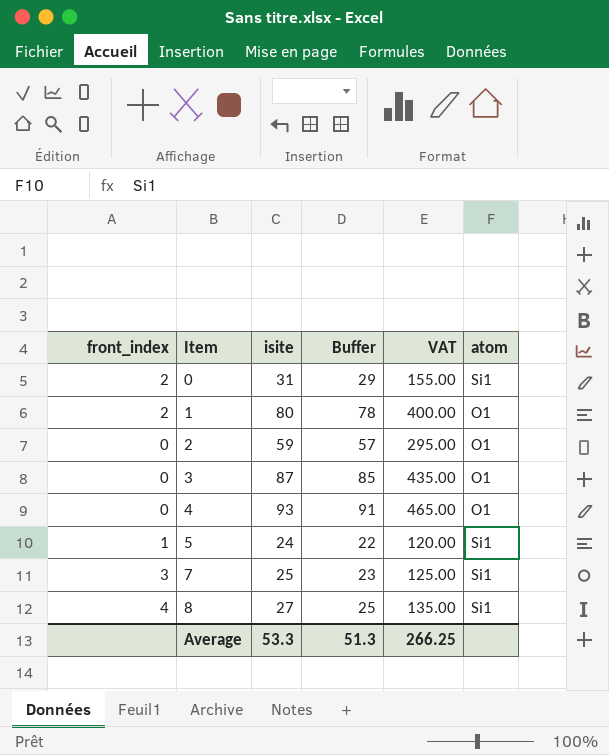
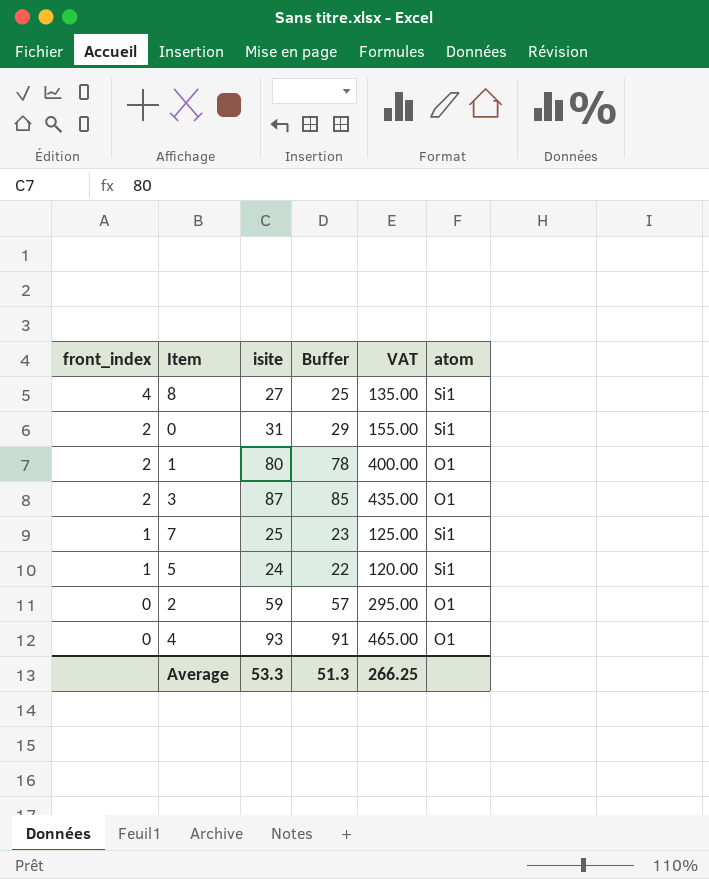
row order: Item ascending -> front_index descending
3 | front_index: 0 -> 2
7 | front_index: 3 -> 1

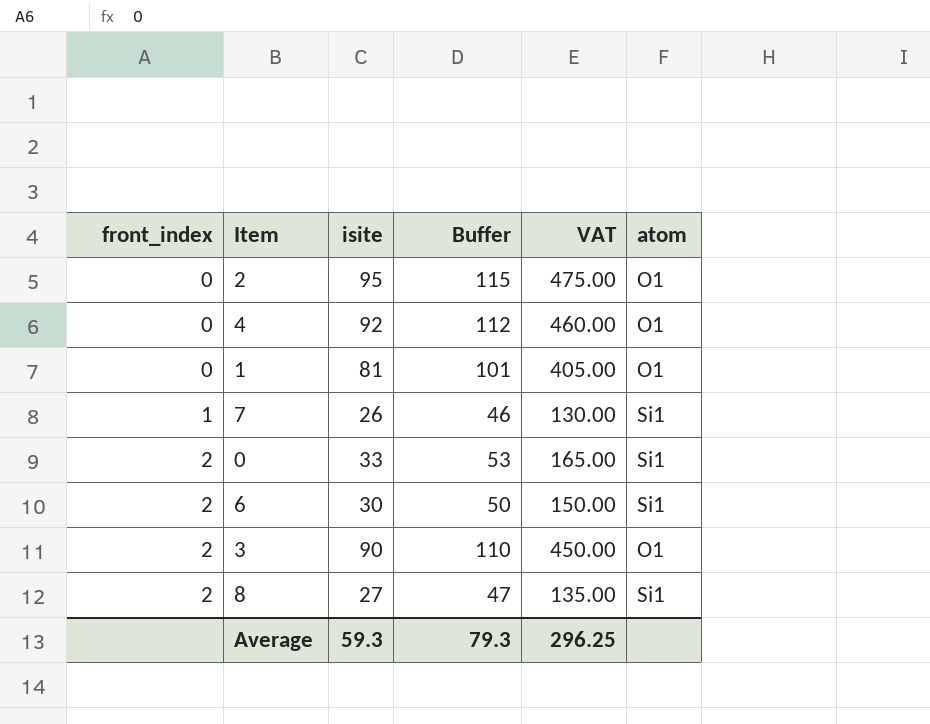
row order: front_index descending -> front_index ascending
column Buffer | formula: [isite] - 2 -> [isite] + 20
row 5: 1 | 24 | 22 | 120.00 | Si1 -> none
2 | isite: 59 -> 95
2 | VAT: 295.00 -> 475.00
4 | isite: 93 -> 92
4 | VAT: 465.00 -> 460.00
1 | front_index: 2 -> 0
1 | isite: 80 -> 81
1 | VAT: 400.00 -> 405.00
7 | isite: 25 -> 26
7 | VAT: 125.00 -> 130.00
0 | isite: 31 -> 33
0 | VAT: 155.00 -> 165.00
row 6: none -> 2 | 30 | 50 | 150.00 | Si1
3 | isite: 87 -> 90
3 | VAT: 435.00 -> 450.00
8 | front_index: 4 -> 2
Average | isite: 53.3 -> 59.3
Average | Buffer: 51.3 -> 79.3
Average | VAT: 266.25 -> 296.25

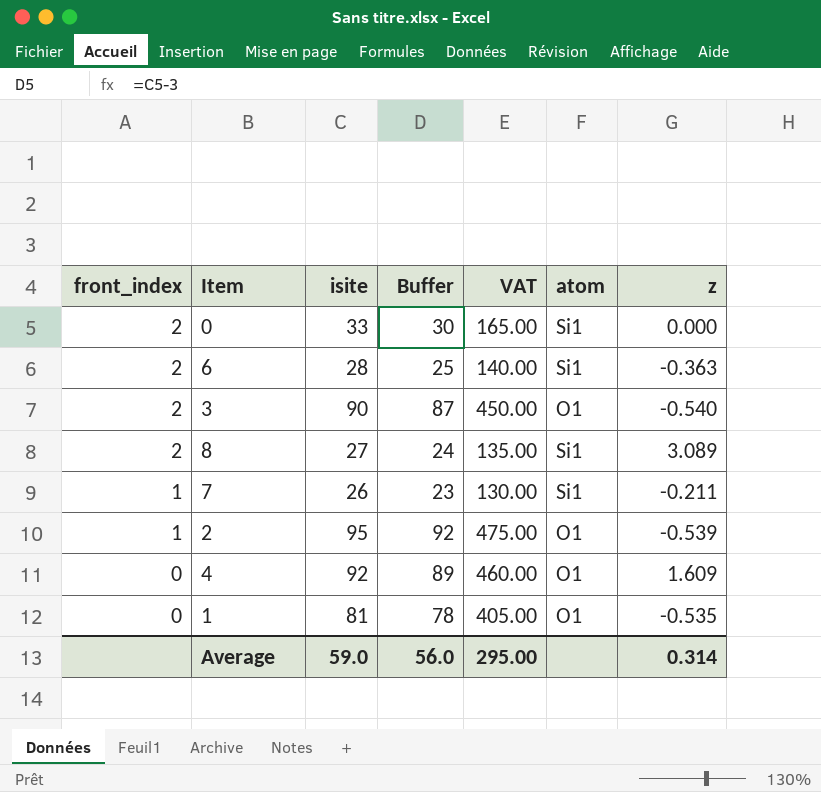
row order: front_index ascending -> front_index descending
column Buffer | formula: [isite] + 20 -> [isite] - 3
column z | position: none -> 7
6 | isite: 30 -> 28
6 | VAT: 150.00 -> 140.00
2 | front_index: 0 -> 1
Average | isite: 59.3 -> 59.0
Average | Buffer: 79.3 -> 56.0
Average | VAT: 296.25 -> 295.00

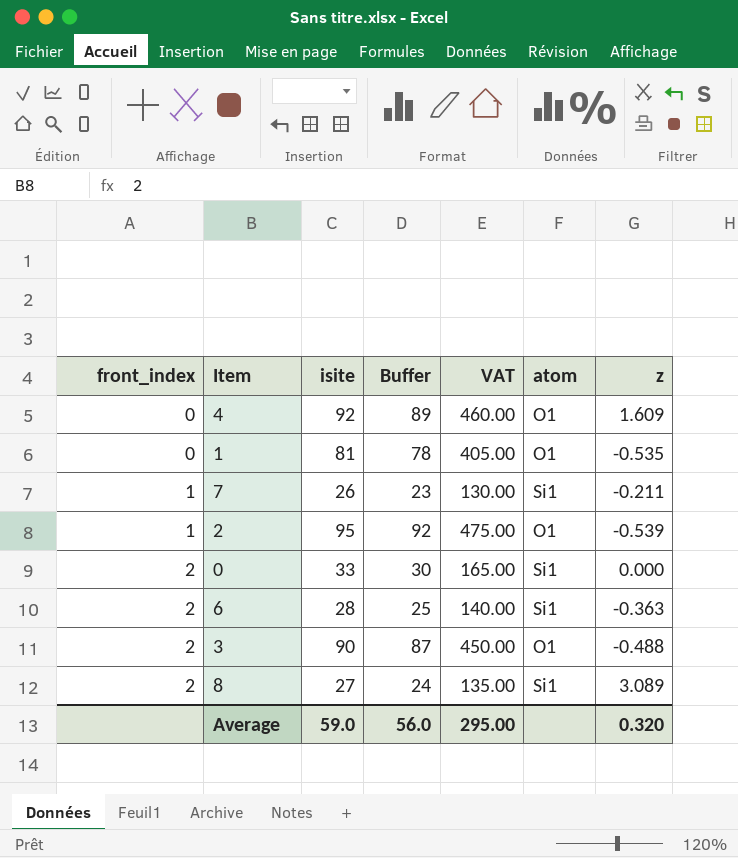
row order: front_index descending -> front_index ascending
3 | z: -0.540 -> -0.488
Average | z: 0.314 -> 0.320

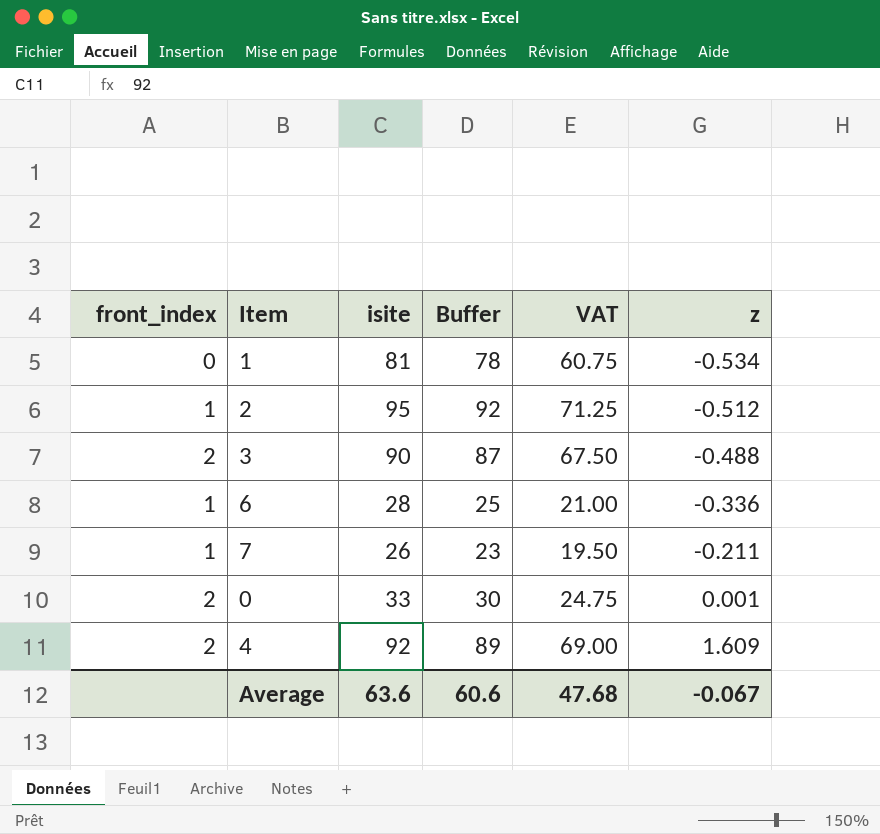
row order: front_index ascending -> z ascending
column atom | position: 6 -> none
column VAT | formula: [isite] * 5 -> [isite] * 0.75
row 8: 2 | 27 | 24 | 135.00 | Si1 | 3.089 -> none
1 | z: -0.535 -> -0.534
2 | z: -0.539 -> -0.512
6 | front_index: 2 -> 1
6 | z: -0.363 -> -0.336
0 | z: 0.000 -> 0.001
4 | front_index: 0 -> 2
Average | isite: 59.0 -> 63.6
Average | Buffer: 56.0 -> 60.6
Average | VAT: 295.00 -> 47.68
Average | z: 0.320 -> -0.067

